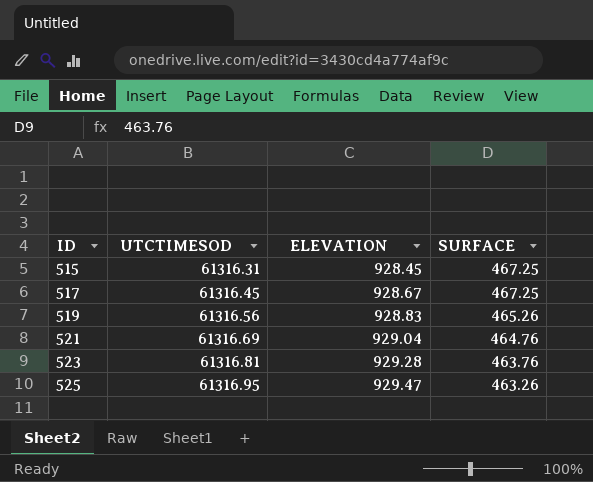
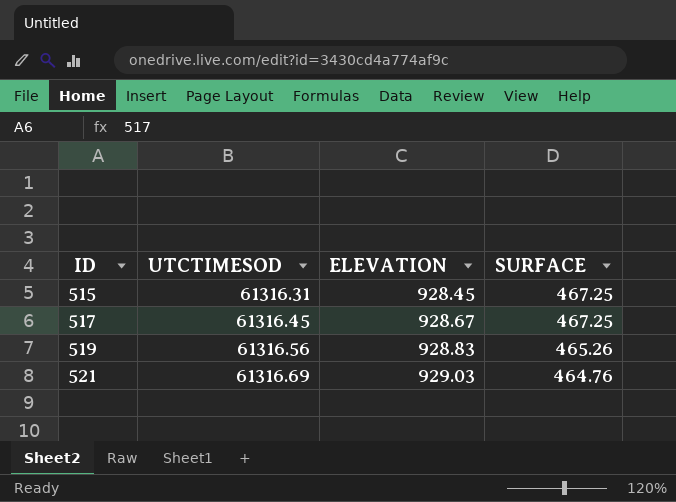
row 523: 61316.81 | 929.28 | 463.76 -> none
row 525: 61316.95 | 929.47 | 463.26 -> none
521 | ELEVATION: 929.04 -> 929.03

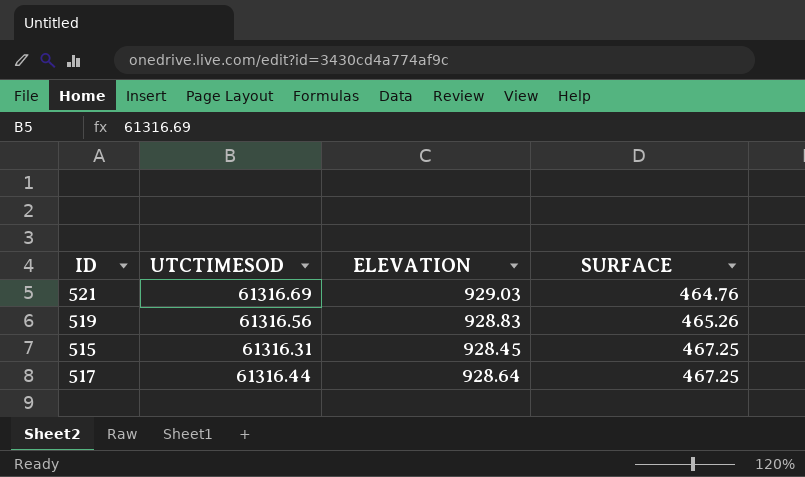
row order: ID ascending -> SURFACE ascending
517 | UTCTIMESOD: 61316.45 -> 61316.44
517 | ELEVATION: 928.67 -> 928.64

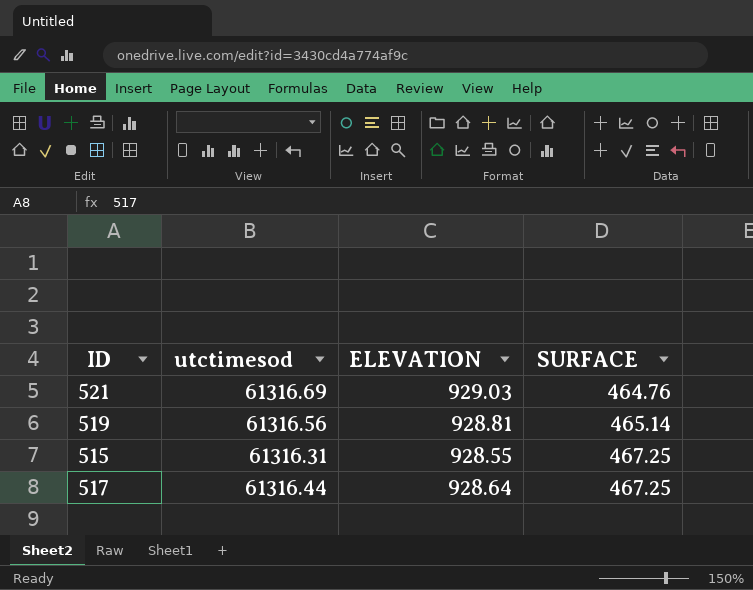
column name: UTCTIMESOD -> utctimesod
519 | ELEVATION: 928.83 -> 928.81
519 | SURFACE: 465.26 -> 465.14
515 | ELEVATION: 928.45 -> 928.55

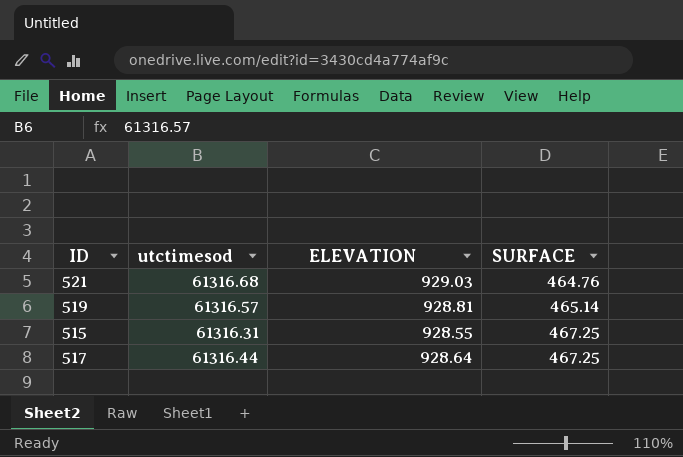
521 | utctimesod: 61316.69 -> 61316.68
519 | utctimesod: 61316.56 -> 61316.57

